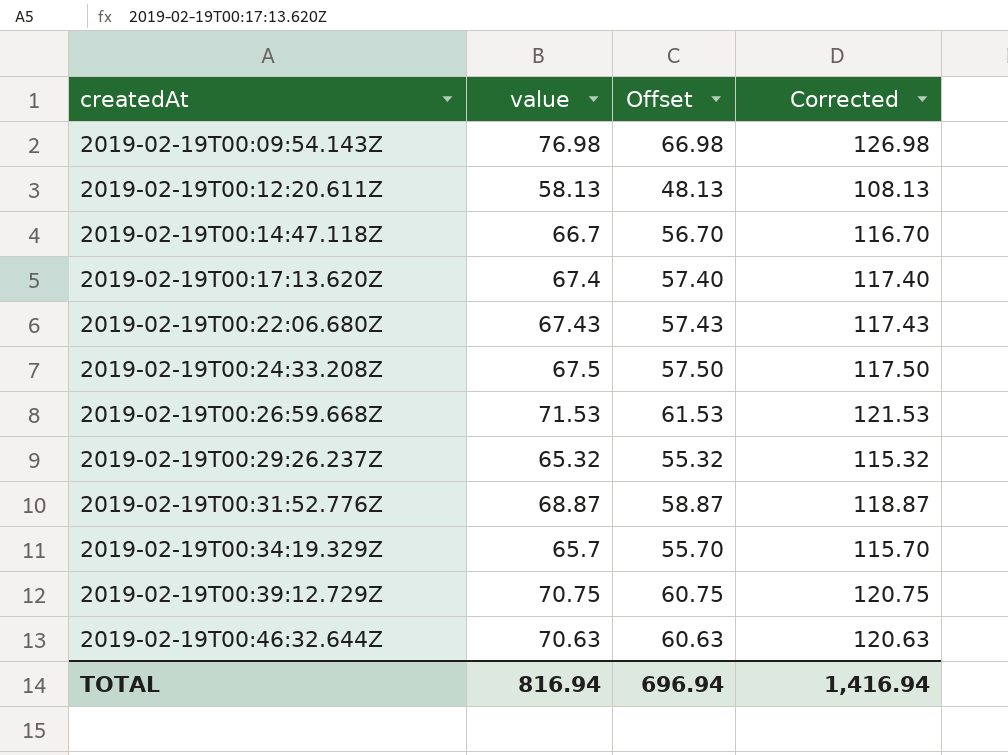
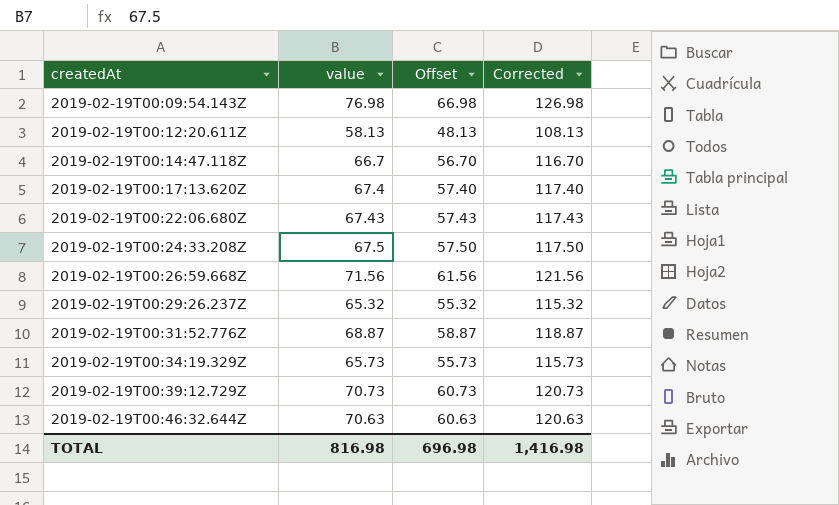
2019-02-19T00:26:59.668Z | value: 71.53 -> 71.56
2019-02-19T00:26:59.668Z | Offset: 61.53 -> 61.56
2019-02-19T00:26:59.668Z | Corrected: 121.53 -> 121.56
2019-02-19T00:34:19.329Z | value: 65.7 -> 65.73
2019-02-19T00:34:19.329Z | Offset: 55.70 -> 55.73
2019-02-19T00:34:19.329Z | Corrected: 115.70 -> 115.73
2019-02-19T00:39:12.729Z | value: 70.75 -> 70.73
2019-02-19T00:39:12.729Z | Offset: 60.75 -> 60.73
2019-02-19T00:39:12.729Z | Corrected: 120.75 -> 120.73
TOTAL | value: 816.94 -> 816.98
TOTAL | Offset: 696.94 -> 696.98
TOTAL | Corrected: 1,416.94 -> 1,416.98

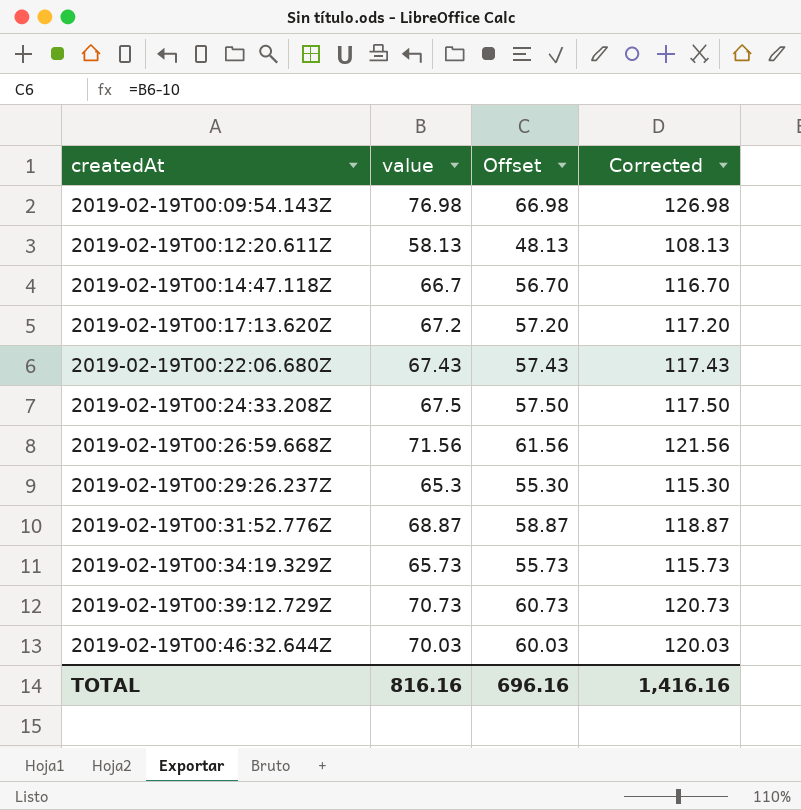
2019-02-19T00:17:13.620Z | value: 67.4 -> 67.2
2019-02-19T00:17:13.620Z | Offset: 57.40 -> 57.20
2019-02-19T00:17:13.620Z | Corrected: 117.40 -> 117.20
2019-02-19T00:29:26.237Z | value: 65.32 -> 65.3
2019-02-19T00:29:26.237Z | Offset: 55.32 -> 55.30
2019-02-19T00:29:26.237Z | Corrected: 115.32 -> 115.30
2019-02-19T00:46:32.644Z | value: 70.63 -> 70.03
2019-02-19T00:46:32.644Z | Offset: 60.63 -> 60.03
2019-02-19T00:46:32.644Z | Corrected: 120.63 -> 120.03
TOTAL | value: 816.98 -> 816.16
TOTAL | Offset: 696.98 -> 696.16
TOTAL | Corrected: 1,416.98 -> 1,416.16

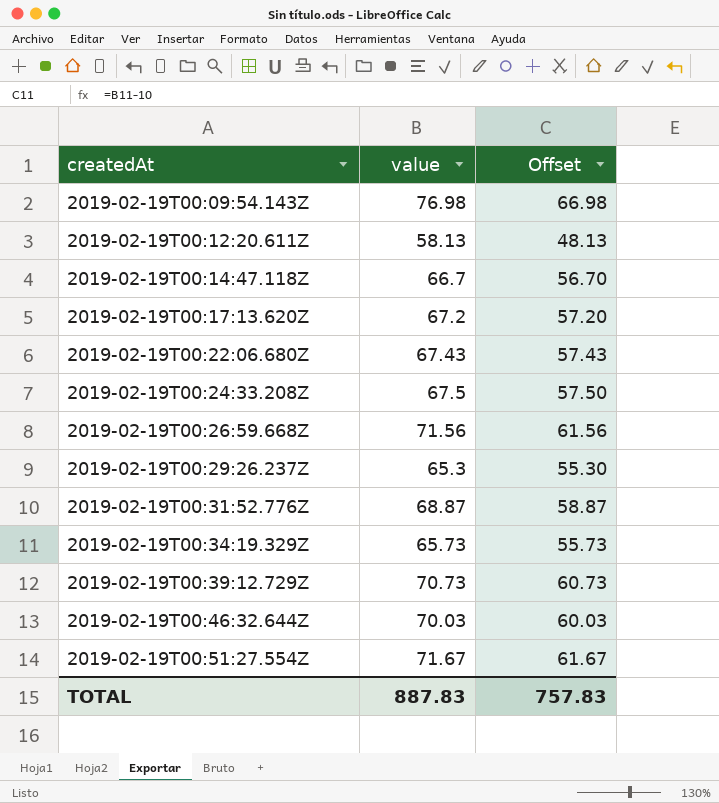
column Corrected | formula: [value] + 50 -> none
row 2019-02-19T00:51:27.554Z: none -> 71.67 | 61.67
TOTAL | value: 816.16 -> 887.83
TOTAL | Offset: 696.16 -> 757.83

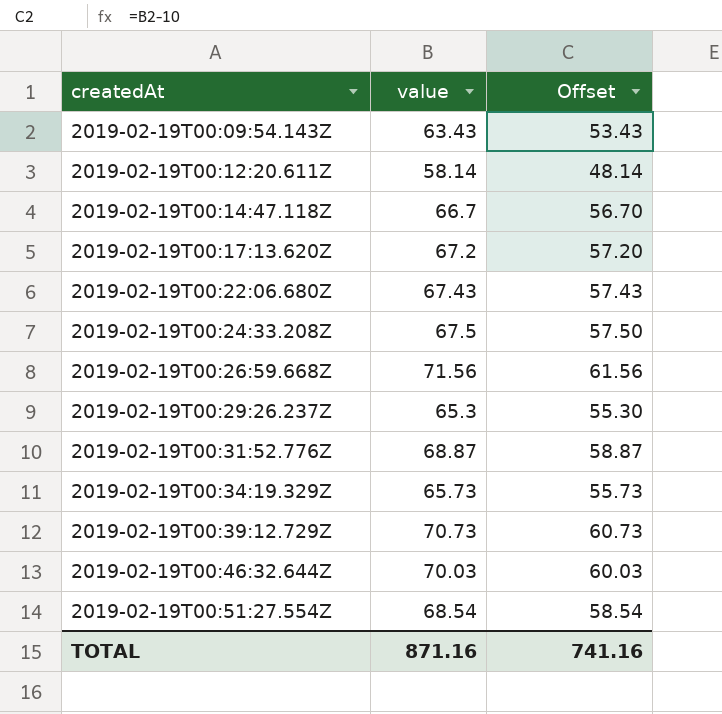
2019-02-19T00:09:54.143Z | value: 76.98 -> 63.43
2019-02-19T00:09:54.143Z | Offset: 66.98 -> 53.43
2019-02-19T00:12:20.611Z | value: 58.13 -> 58.14
2019-02-19T00:12:20.611Z | Offset: 48.13 -> 48.14
2019-02-19T00:51:27.554Z | value: 71.67 -> 68.54
2019-02-19T00:51:27.554Z | Offset: 61.67 -> 58.54
TOTAL | value: 887.83 -> 871.16
TOTAL | Offset: 757.83 -> 741.16

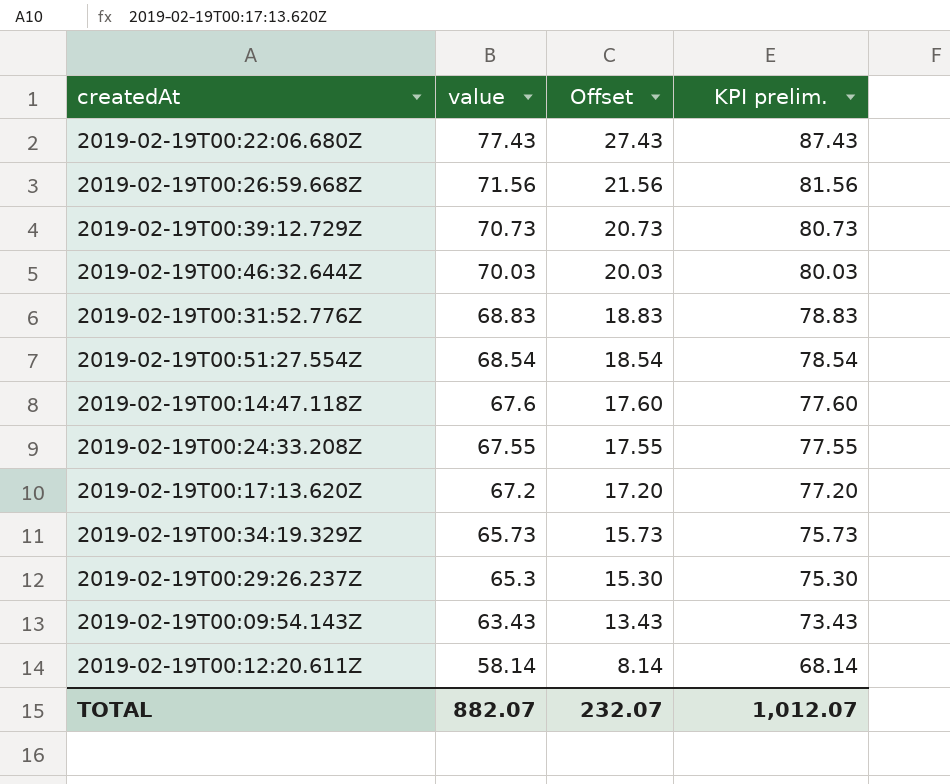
row order: createdAt ascending -> value descending
column Offset | formula: [value] - 10 -> [value] - 50
column KPI prelim. | formula: none -> [value] + 10
2019-02-19T00:22:06.680Z | value: 67.43 -> 77.43
2019-02-19T00:31:52.776Z | value: 68.87 -> 68.83
2019-02-19T00:14:47.118Z | value: 66.7 -> 67.6
2019-02-19T00:24:33.208Z | value: 67.5 -> 67.55
TOTAL | value: 871.16 -> 882.07
TOTAL | Offset: 741.16 -> 232.07

